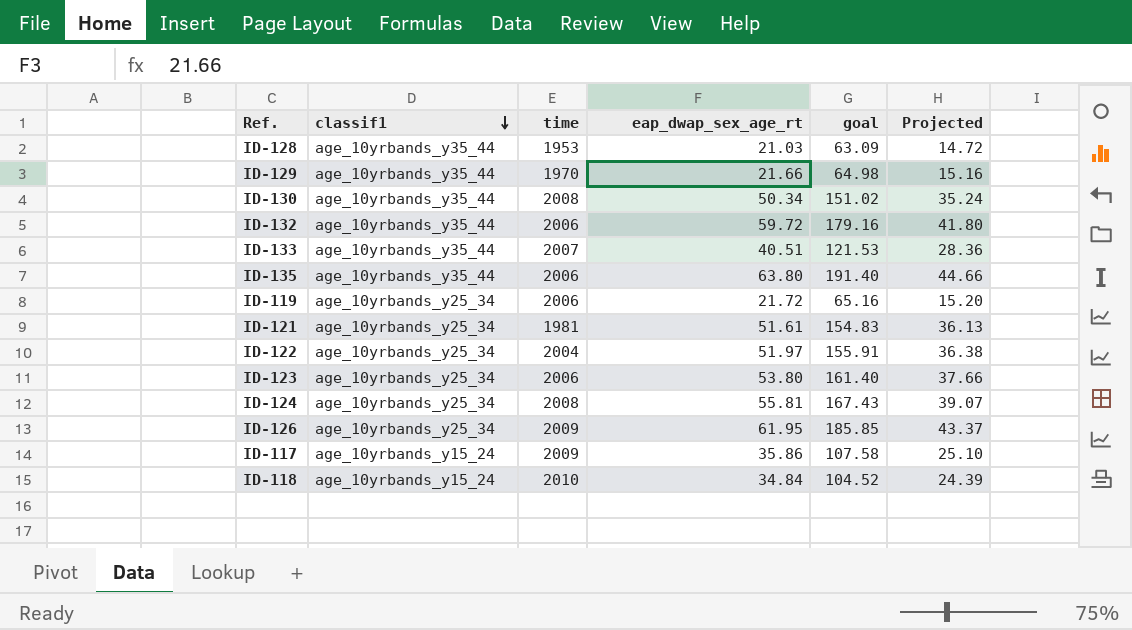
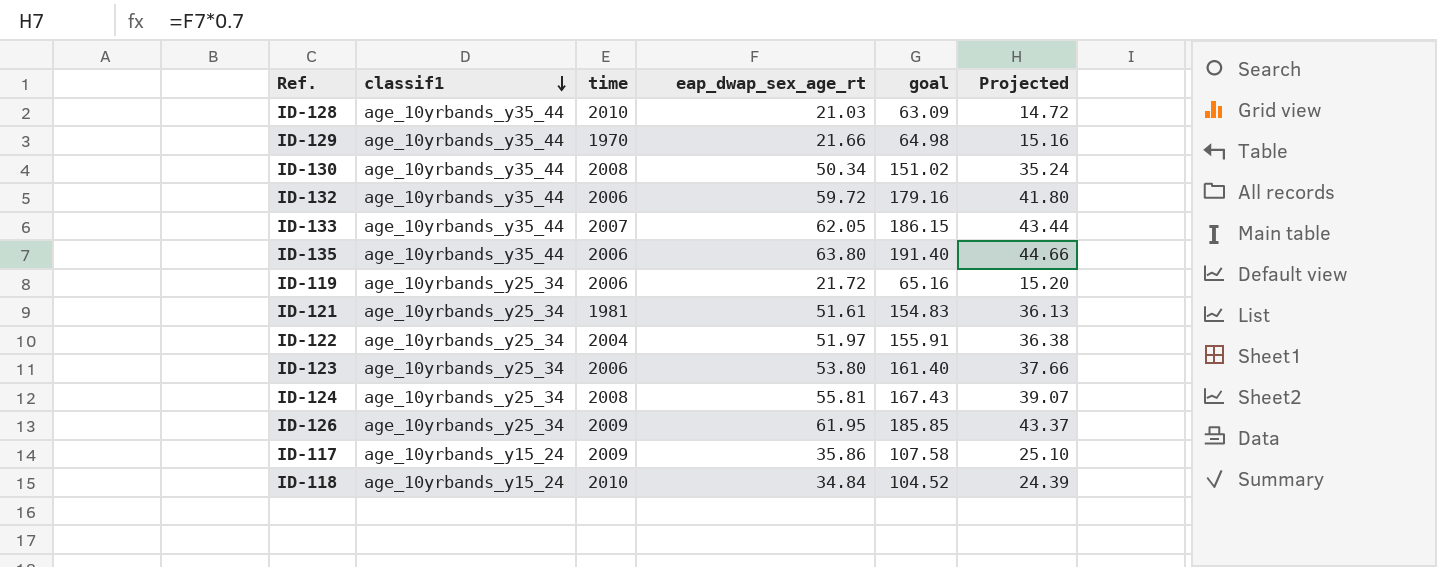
ID-128 | time: 1953 -> 2010
ID-133 | eap_dwap_sex_age_rt: 40.51 -> 62.05
ID-133 | goal: 121.53 -> 186.15
ID-133 | Projected: 28.36 -> 43.44

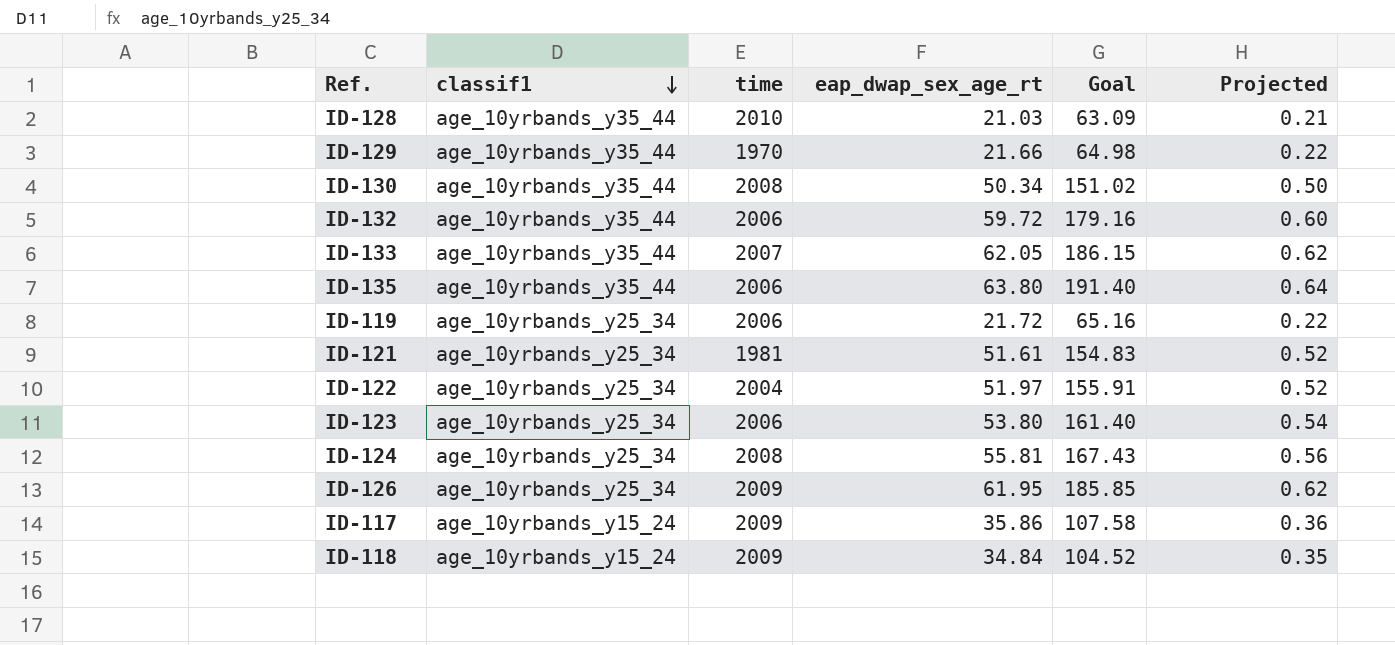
column name: goal -> Goal
column Projected | formula: [eap_dwap_sex_age_rt] * 0.7 -> [eap_dwap_sex_age_rt] * 0.01
ID-118 | time: 2010 -> 2009

